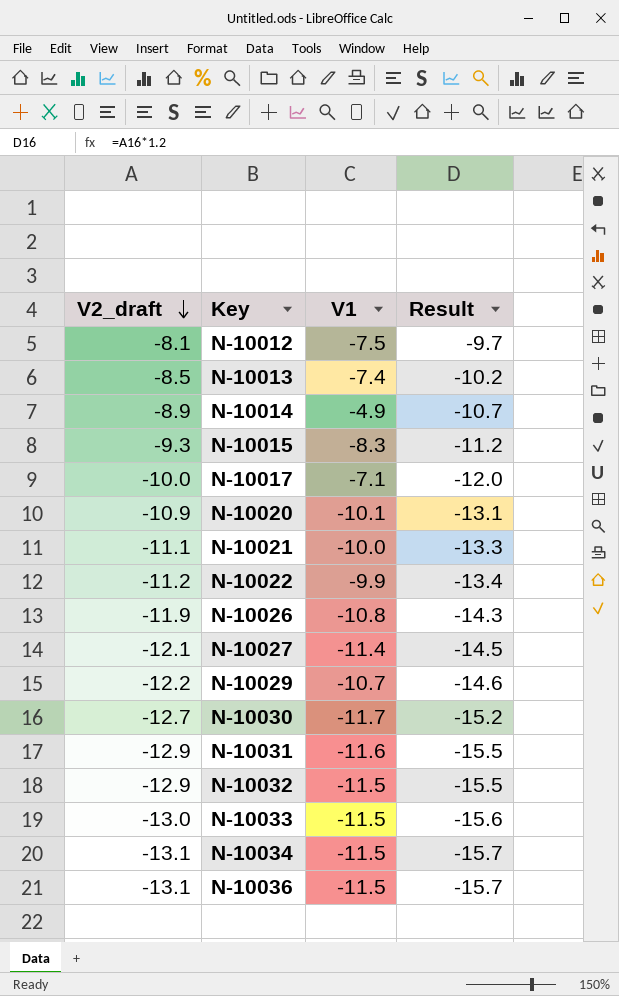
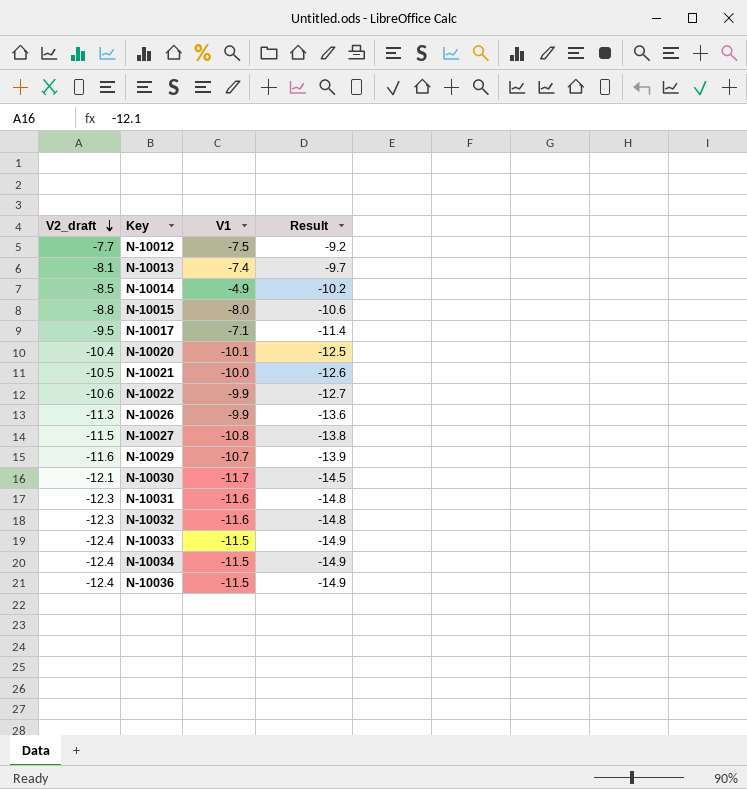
N-10012 | V2_draft: -8.1 -> -7.7
N-10012 | Result: -9.7 -> -9.2
N-10013 | V2_draft: -8.5 -> -8.1
N-10013 | Result: -10.2 -> -9.7
N-10014 | V2_draft: -8.9 -> -8.5
N-10014 | Result: -10.7 -> -10.2
N-10015 | V2_draft: -9.3 -> -8.8
N-10015 | V1: -8.3 -> -8.0
N-10015 | Result: -11.2 -> -10.6
N-10017 | V2_draft: -10.0 -> -9.5
N-10017 | Result: -12.0 -> -11.4
N-10020 | V2_draft: -10.9 -> -10.4
N-10020 | Result: -13.1 -> -12.5
N-10021 | V2_draft: -11.1 -> -10.5
N-10021 | Result: -13.3 -> -12.6
N-10022 | V2_draft: -11.2 -> -10.6
N-10022 | Result: -13.4 -> -12.7
N-10026 | V2_draft: -11.9 -> -11.3
N-10026 | V1: -10.8 -> -9.9
N-10026 | Result: -14.3 -> -13.6
N-10027 | V2_draft: -12.1 -> -11.5
N-10027 | V1: -11.4 -> -10.8
N-10027 | Result: -14.5 -> -13.8
N-10029 | V2_draft: -12.2 -> -11.6
N-10029 | Result: -14.6 -> -13.9
N-10030 | V2_draft: -12.7 -> -12.1
N-10030 | Result: -15.2 -> -14.5
N-10031 | V2_draft: -12.9 -> -12.3
N-10031 | Result: -15.5 -> -14.8
N-10032 | V2_draft: -12.9 -> -12.3
N-10032 | V1: -11.5 -> -11.6
N-10032 | Result: -15.5 -> -14.8
N-10033 | V2_draft: -13.0 -> -12.4
N-10033 | Result: -15.6 -> -14.9
N-10034 | V2_draft: -13.1 -> -12.4
N-10034 | Result: -15.7 -> -14.9
N-10036 | V2_draft: -13.1 -> -12.4
N-10036 | Result: -15.7 -> -14.9

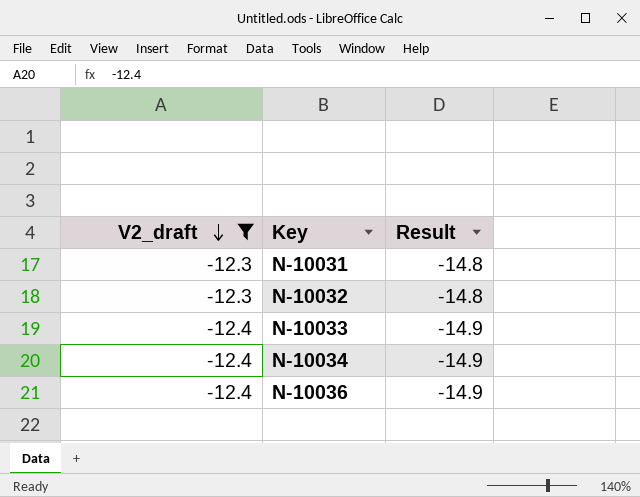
filter: none -> V2_draft <= -12.3
column V1 | position: 3 -> none

